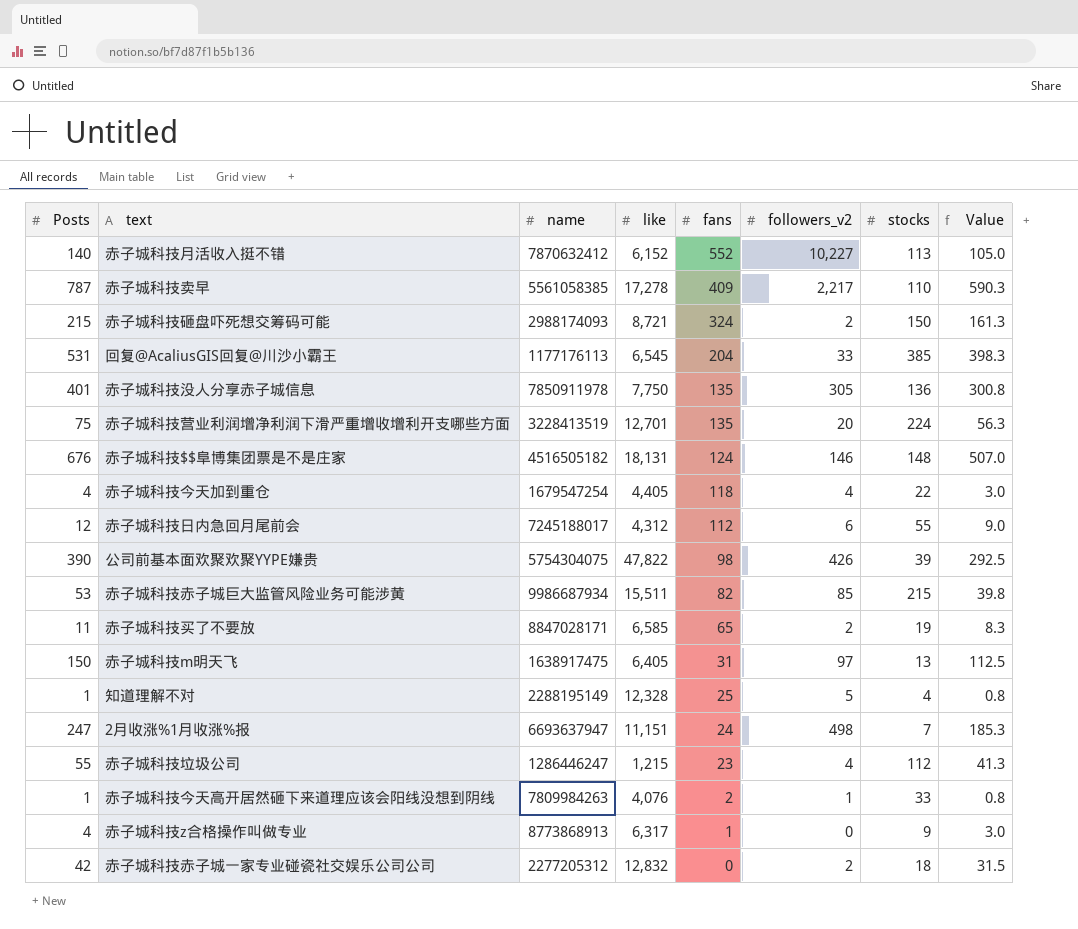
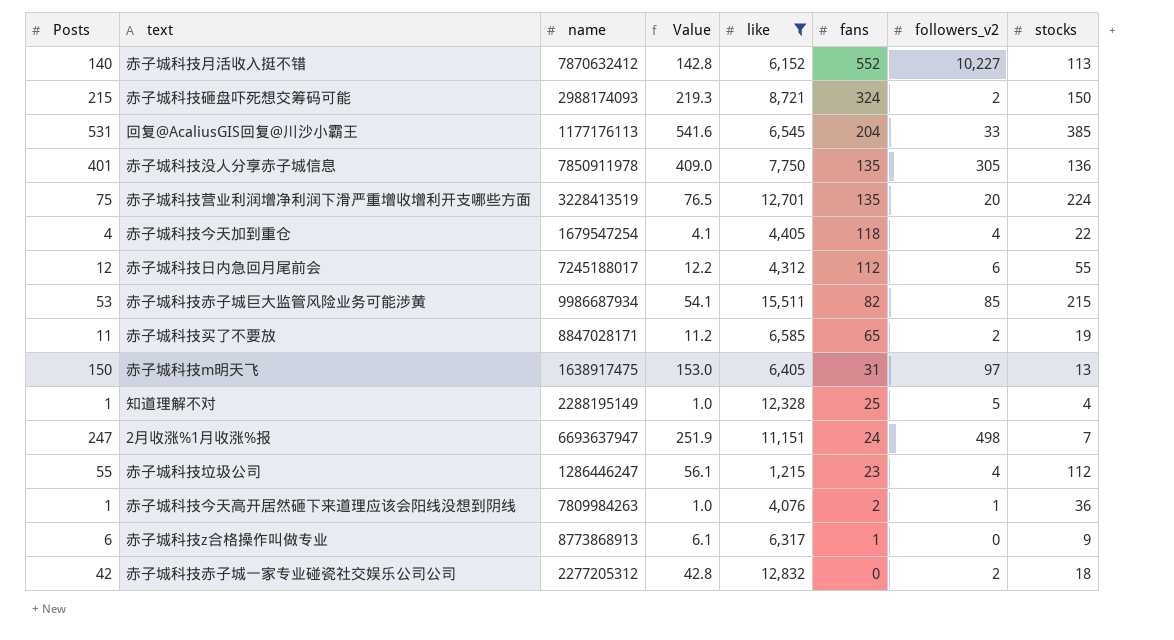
filter: none -> like <= 15,511
column Value | formula: [Posts] * 0.75 -> [Posts] * 1.02
column Value | position: 8 -> 4
赤子城科技今天高开居然砸下来道理应该会阳线没想到阴线 | stocks: 33 -> 36
赤子城科技z合格操作叫做专业 | Posts: 4 -> 6

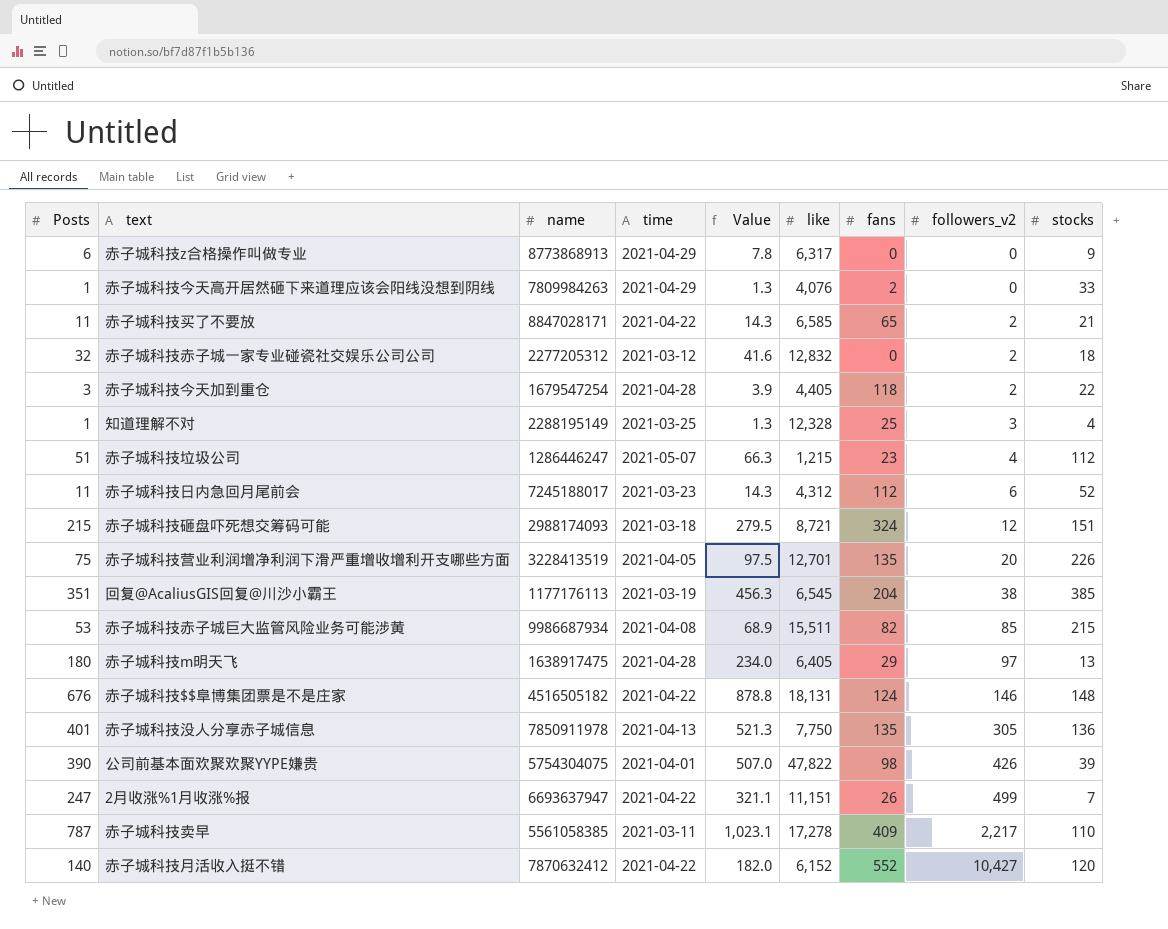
filter: like <= 15,511 -> none
row order: fans descending -> followers_v2 ascending
column time | position: none -> 4
column Value | formula: [Posts] * 1.02 -> [Posts] * 1.3
赤子城科技z合格操作叫做专业 | fans: 1 -> 0
赤子城科技今天高开居然砸下来道理应该会阳线没想到阴线 | followers_v2: 1 -> 0
赤子城科技今天高开居然砸下来道理应该会阳线没想到阴线 | stocks: 36 -> 33
赤子城科技买了不要放 | stocks: 19 -> 21
赤子城科技赤子城一家专业碰瓷社交娱乐公司公司 | Posts: 42 -> 32
赤子城科技今天加到重仓 | Posts: 4 -> 3
赤子城科技今天加到重仓 | followers_v2: 4 -> 2
知道理解不对 | followers_v2: 5 -> 3
赤子城科技垃圾公司 | Posts: 55 -> 51
赤子城科技日内急回月尾前会 | Posts: 12 -> 11
赤子城科技日内急回月尾前会 | stocks: 55 -> 52
赤子城科技砸盘吓死想交筹码可能 | followers_v2: 2 -> 12
赤子城科技砸盘吓死想交筹码可能 | stocks: 150 -> 151
赤子城科技营业利润增净利润下滑严重增收增利开支哪些方面 | stocks: 224 -> 226
回复@AcaliusGIS回复@川沙小霸王 | Posts: 531 -> 351
回复@AcaliusGIS回复@川沙小霸王 | followers_v2: 33 -> 38
赤子城科技m明天飞 | Posts: 150 -> 180
赤子城科技m明天飞 | fans: 31 -> 29
2月收涨%1月收涨%报 | fans: 24 -> 26
2月收涨%1月收涨%报 | followers_v2: 498 -> 499
赤子城科技月活收入挺不错 | followers_v2: 10,227 -> 10,427
赤子城科技月活收入挺不错 | stocks: 113 -> 120

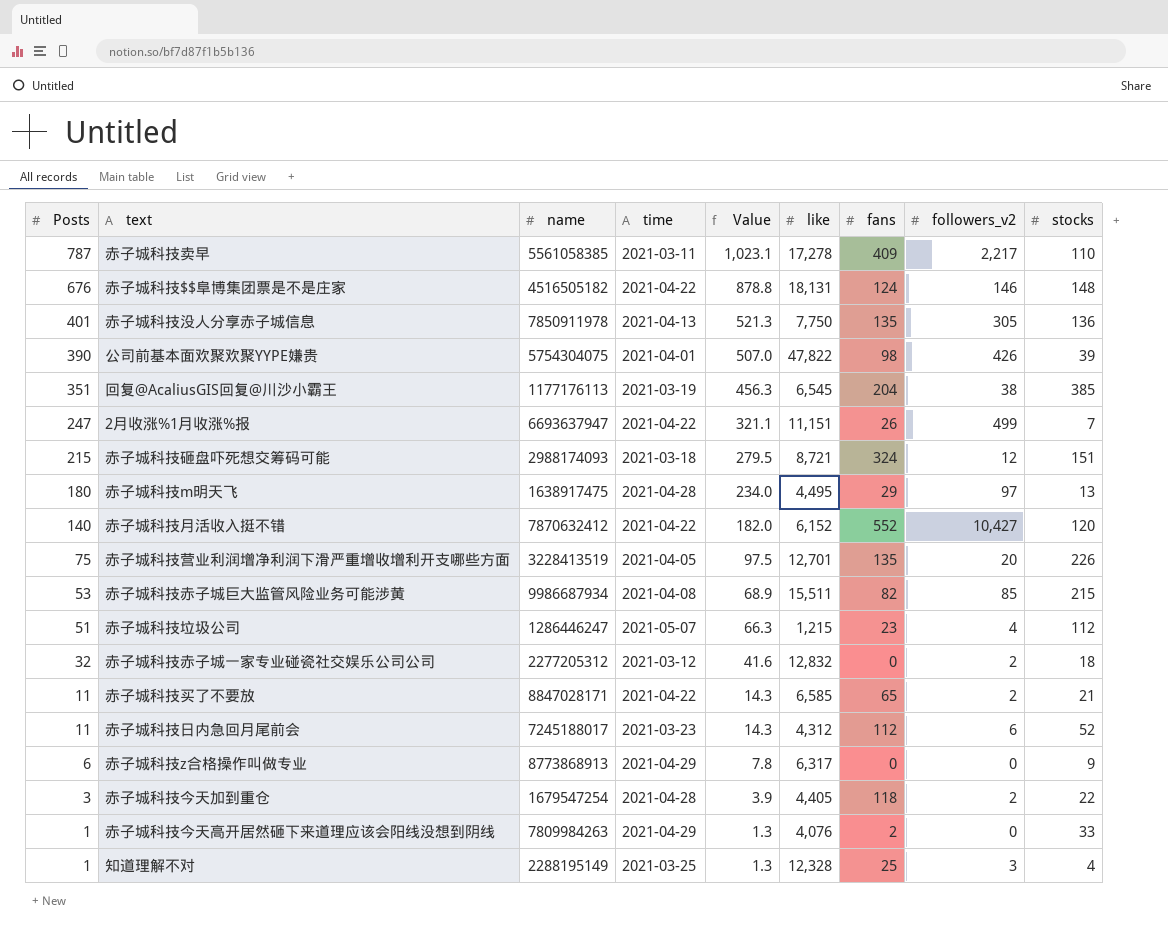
row order: followers_v2 ascending -> Posts descending
赤子城科技m明天飞 | like: 6,405 -> 4,495

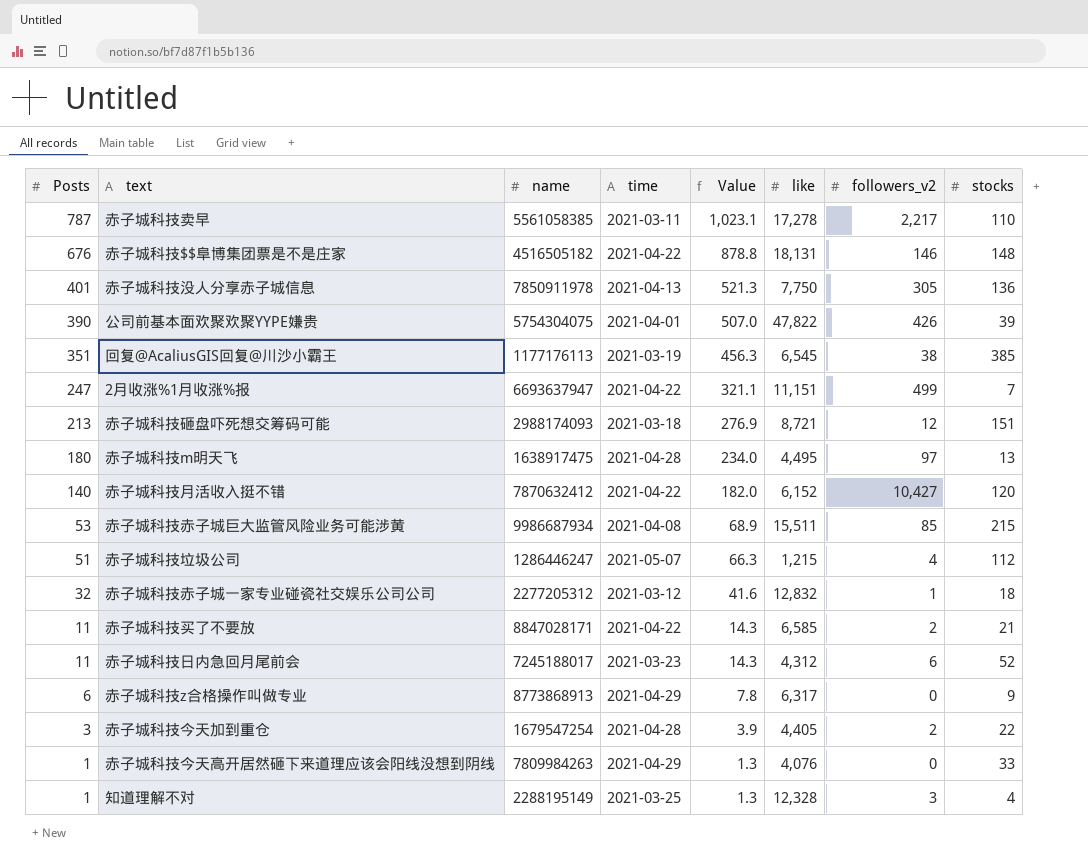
column fans | position: 7 -> none
row 赤子城科技营业利润增净利润下滑严重增收增利开支哪些方面: 75 | 3228413519 | 2021-04-05 | 97.5 | 12,701 | 135 | 20 | 226 -> none
赤子城科技砸盘吓死想交筹码可能 | Posts: 215 -> 213
赤子城科技砸盘吓死想交筹码可能 | Value: 279.5 -> 276.9
赤子城科技赤子城一家专业碰瓷社交娱乐公司公司 | followers_v2: 2 -> 1

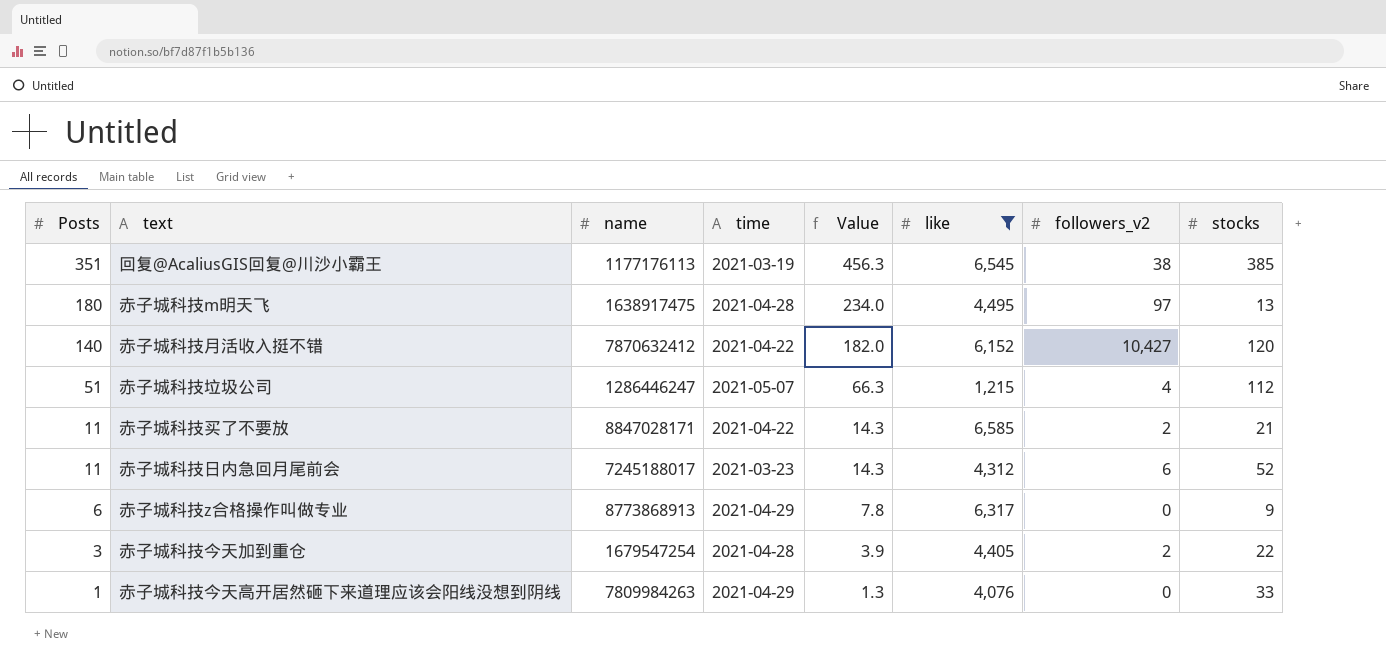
filter: none -> like <= 6,585

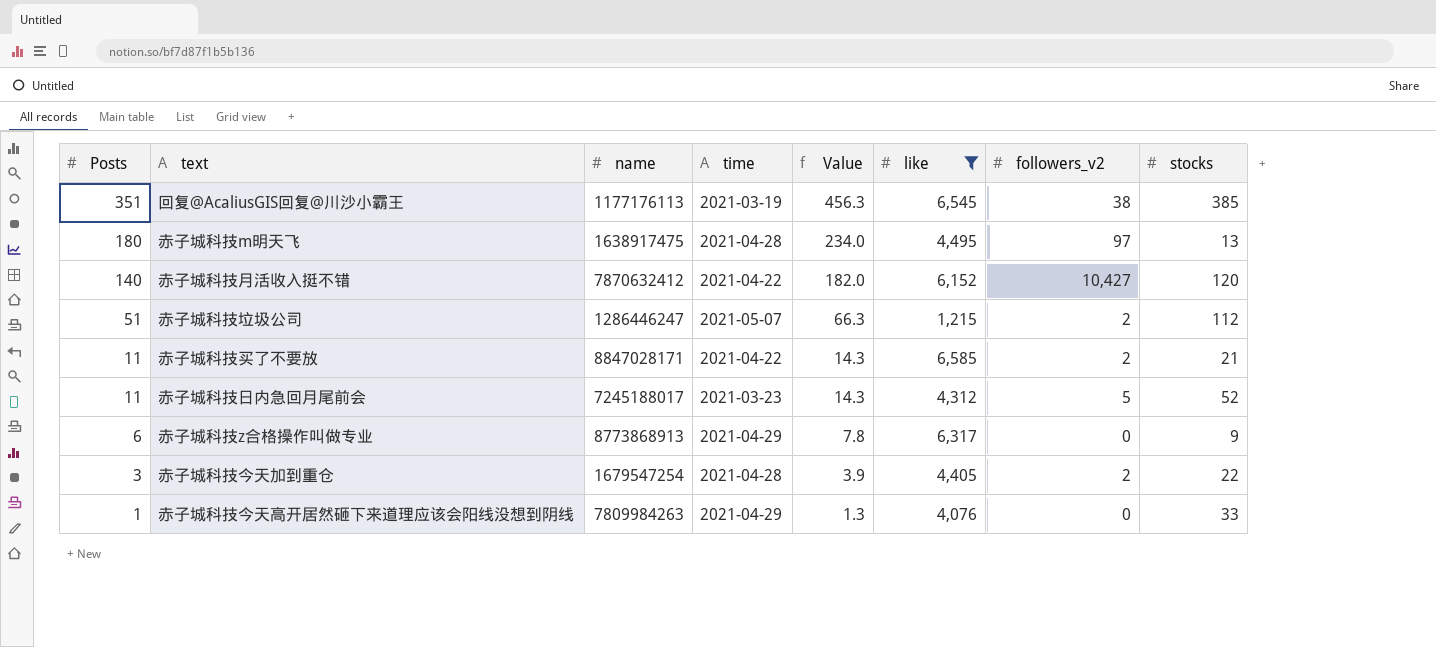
赤子城科技垃圾公司 | followers_v2: 4 -> 2
赤子城科技日内急回月尾前会 | followers_v2: 6 -> 5

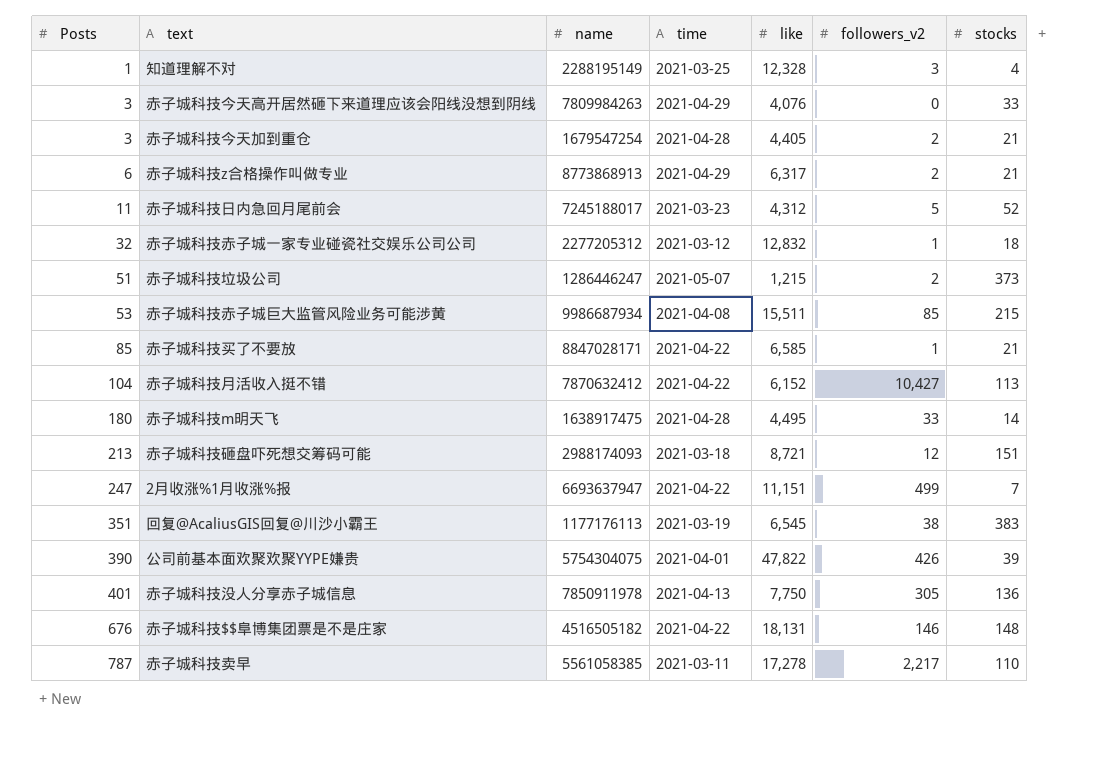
filter: like <= 6,585 -> none
row order: Posts descending -> Posts ascending
column Value | formula: [Posts] * 1.3 -> none
赤子城科技今天高开居然砸下来道理应该会阳线没想到阴线 | Posts: 1 -> 3
赤子城科技今天加到重仓 | stocks: 22 -> 21
赤子城科技z合格操作叫做专业 | followers_v2: 0 -> 2
赤子城科技z合格操作叫做专业 | stocks: 9 -> 21
赤子城科技垃圾公司 | stocks: 112 -> 373
赤子城科技买了不要放 | Posts: 11 -> 85
赤子城科技买了不要放 | followers_v2: 2 -> 1
赤子城科技月活收入挺不错 | Posts: 140 -> 104
赤子城科技月活收入挺不错 | stocks: 120 -> 113
赤子城科技m明天飞 | followers_v2: 97 -> 33
赤子城科技m明天飞 | stocks: 13 -> 14
回复@AcaliusGIS回复@川沙小霸王 | stocks: 385 -> 383

